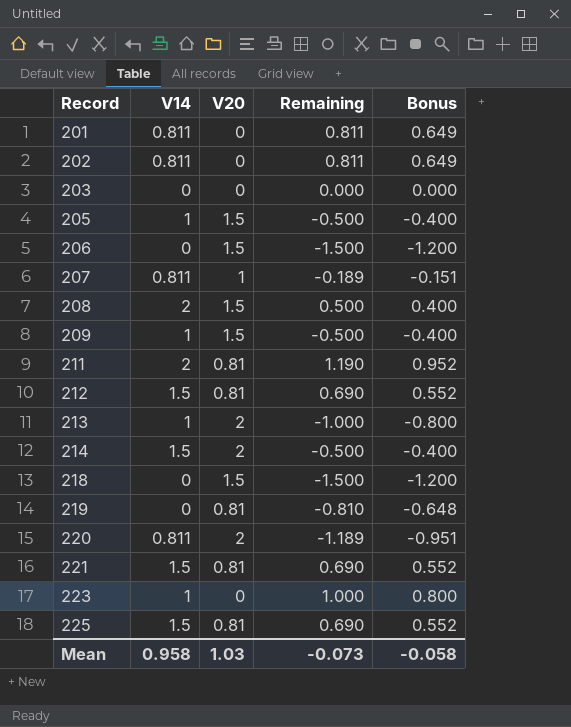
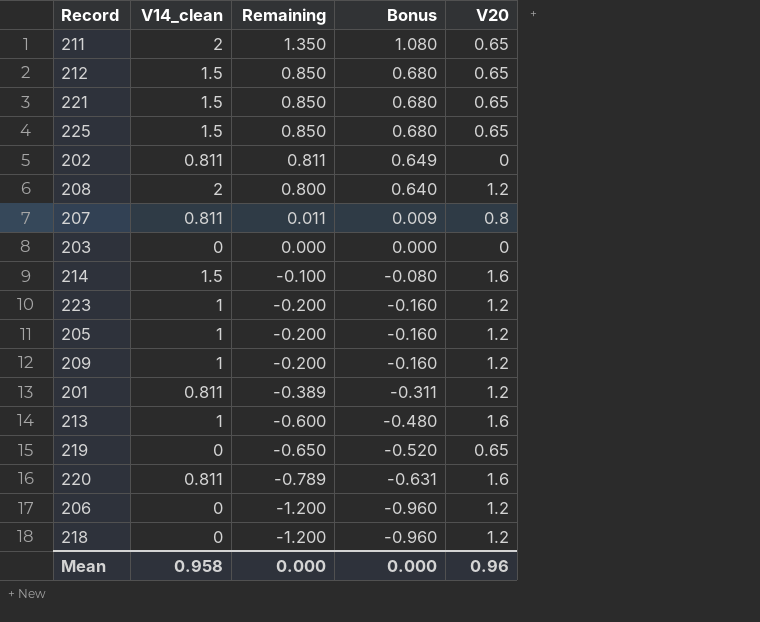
row order: Record ascending -> Remaining descending
column name: V14 -> V14_clean
column V20 | position: 3 -> 5
211 | Remaining: 1.190 -> 1.350
211 | Bonus: 0.952 -> 1.080
211 | V20: 0.81 -> 0.65
212 | Remaining: 0.690 -> 0.850
212 | Bonus: 0.552 -> 0.680
212 | V20: 0.81 -> 0.65
221 | Remaining: 0.690 -> 0.850
221 | Bonus: 0.552 -> 0.680
221 | V20: 0.81 -> 0.65
225 | Remaining: 0.690 -> 0.850
225 | Bonus: 0.552 -> 0.680
225 | V20: 0.81 -> 0.65
208 | Remaining: 0.500 -> 0.800
208 | Bonus: 0.400 -> 0.640
208 | V20: 1.5 -> 1.2
207 | Remaining: -0.189 -> 0.011
207 | Bonus: -0.151 -> 0.009
207 | V20: 1 -> 0.8
214 | Remaining: -0.500 -> -0.100
214 | Bonus: -0.400 -> -0.080
214 | V20: 2 -> 1.6
223 | Remaining: 1.000 -> -0.200
223 | Bonus: 0.800 -> -0.160
223 | V20: 0 -> 1.2
205 | Remaining: -0.500 -> -0.200
205 | Bonus: -0.400 -> -0.160
205 | V20: 1.5 -> 1.2
209 | Remaining: -0.500 -> -0.200
209 | Bonus: -0.400 -> -0.160
209 | V20: 1.5 -> 1.2
201 | Remaining: 0.811 -> -0.389
201 | Bonus: 0.649 -> -0.311
201 | V20: 0 -> 1.2
213 | Remaining: -1.000 -> -0.600
213 | Bonus: -0.800 -> -0.480
213 | V20: 2 -> 1.6
219 | Remaining: -0.810 -> -0.650
219 | Bonus: -0.648 -> -0.520
219 | V20: 0.81 -> 0.65
220 | Remaining: -1.189 -> -0.789
220 | Bonus: -0.951 -> -0.631
220 | V20: 2 -> 1.6
206 | Remaining: -1.500 -> -1.200
206 | Bonus: -1.200 -> -0.960
206 | V20: 1.5 -> 1.2
218 | Remaining: -1.500 -> -1.200
218 | Bonus: -1.200 -> -0.960
218 | V20: 1.5 -> 1.2
Mean | Remaining: -0.073 -> 0.000
Mean | Bonus: -0.058 -> 0.000
Mean | V20: 1.03 -> 0.96

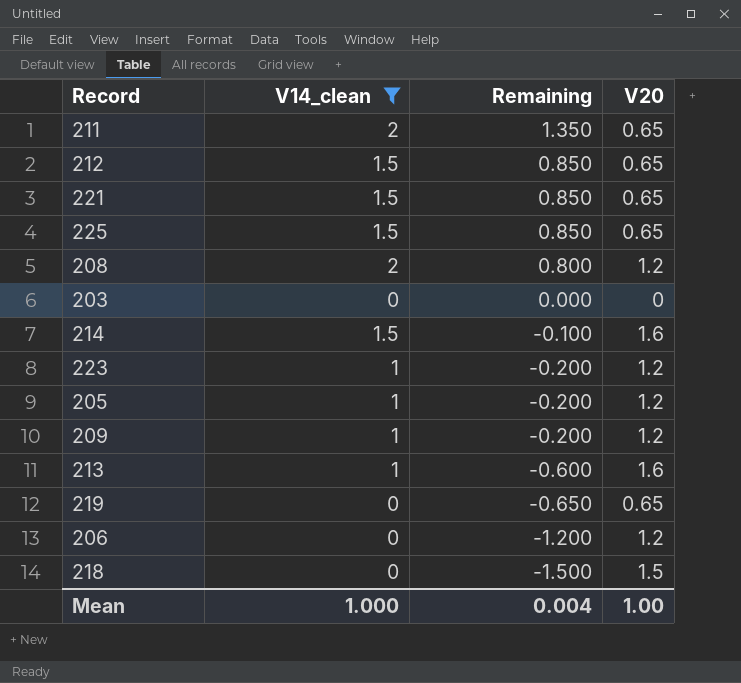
filter: none -> V14_clean != 0.811
column Bonus | formula: [Remaining] * 0.8 -> none
218 | Remaining: -1.200 -> -1.500
218 | V20: 1.2 -> 1.5
Mean | V14_clean: 0.958 -> 1.000
Mean | Remaining: 0.000 -> 0.004
Mean | V20: 0.96 -> 1.00

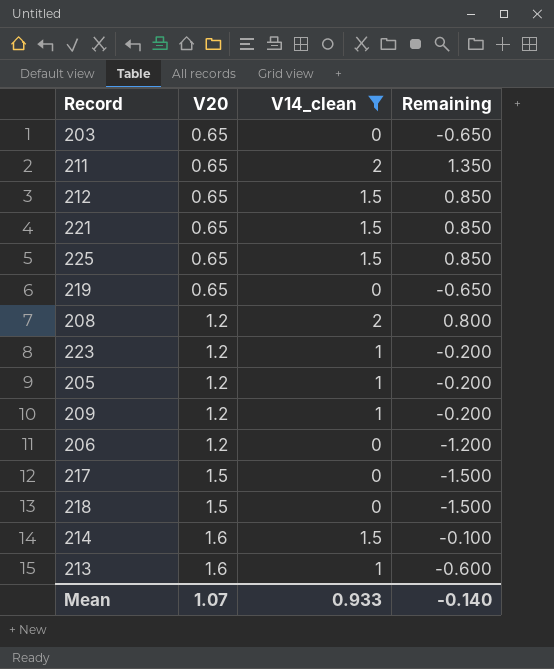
row order: Remaining descending -> V20 ascending
column V20 | position: 4 -> 2
203 | V20: 0 -> 0.65
203 | Remaining: 0.000 -> -0.650
row 217: none -> 1.5 | 0 | -1.500
Mean | V20: 1.00 -> 1.07
Mean | V14_clean: 1.000 -> 0.933
Mean | Remaining: 0.004 -> -0.140

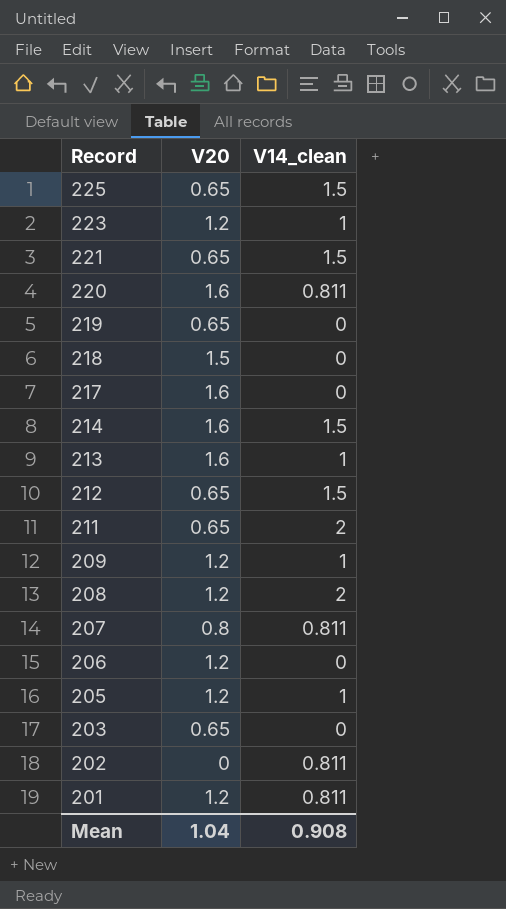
filter: V14_clean != 0.811 -> none
row order: V20 ascending -> Record descending
column Remaining | formula: [V14_clean] - [V20] -> none
217 | V20: 1.5 -> 1.6
Mean | V20: 1.07 -> 1.04
Mean | V14_clean: 0.933 -> 0.908

